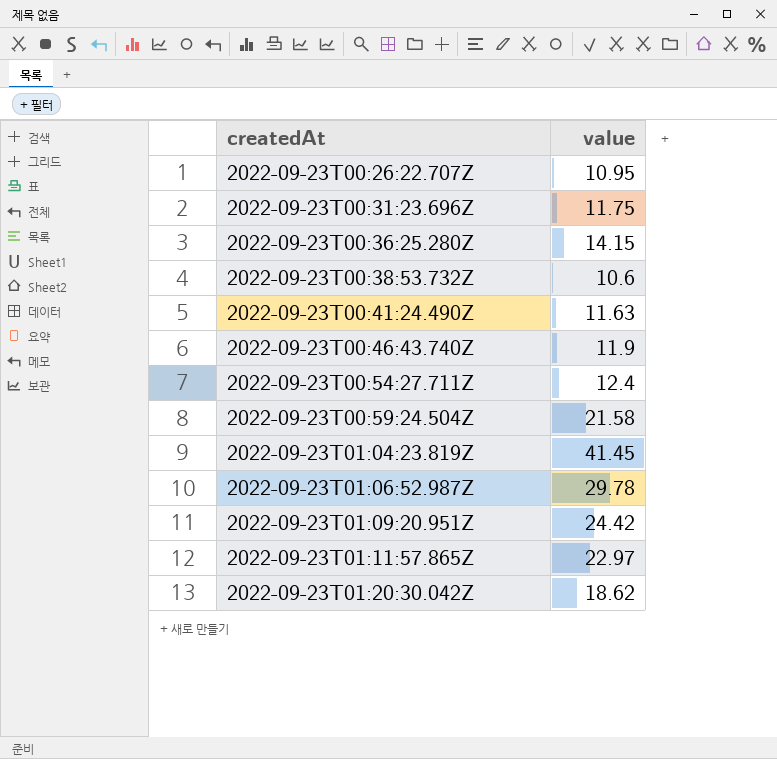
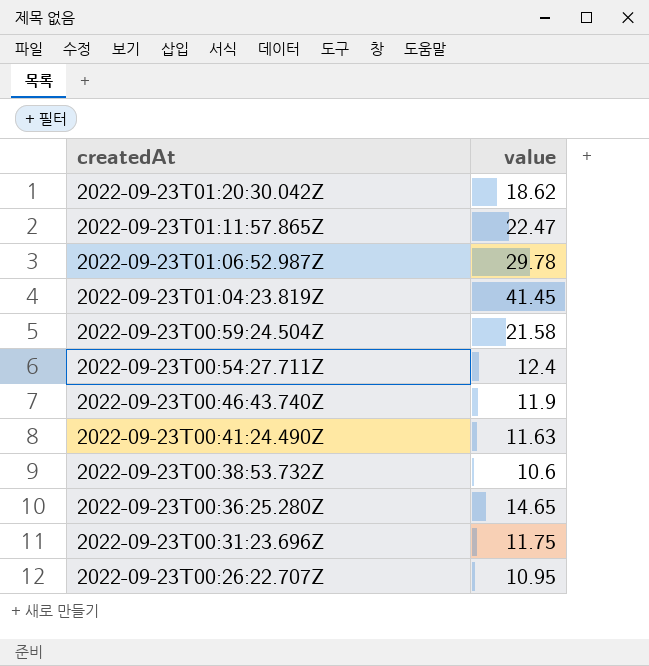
row order: createdAt ascending -> createdAt descending
row 2022-09-23T01:09:20.951Z: 24.42 -> none
2022-09-23T01:11:57.865Z | value: 22.97 -> 22.47
2022-09-23T00:36:25.280Z | value: 14.15 -> 14.65

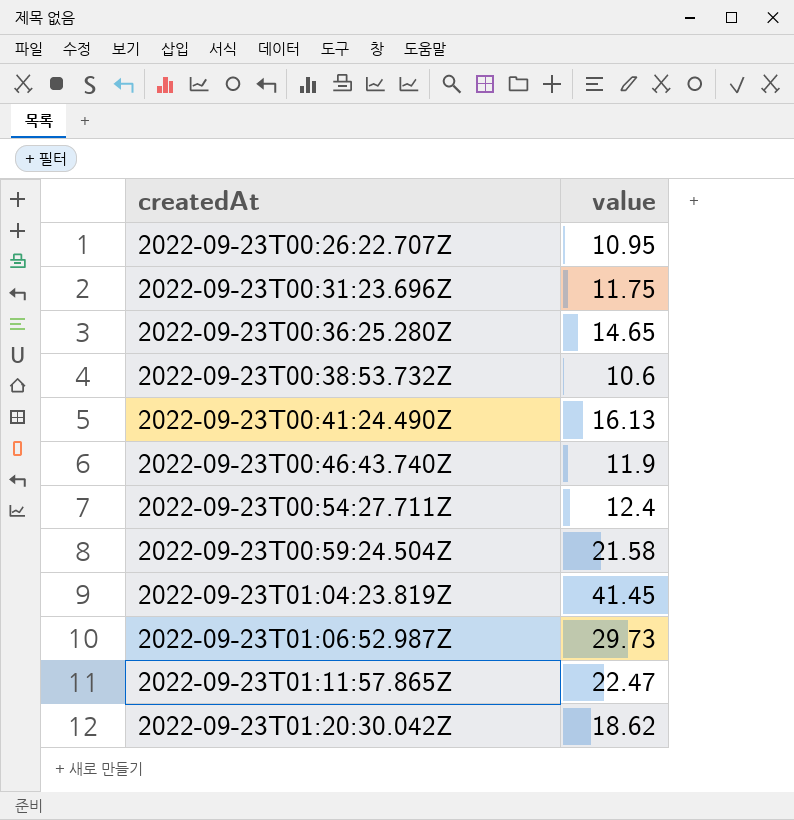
row order: createdAt descending -> createdAt ascending
2022-09-23T00:41:24.490Z | value: 11.63 -> 16.13
2022-09-23T01:06:52.987Z | value: 29.78 -> 29.73

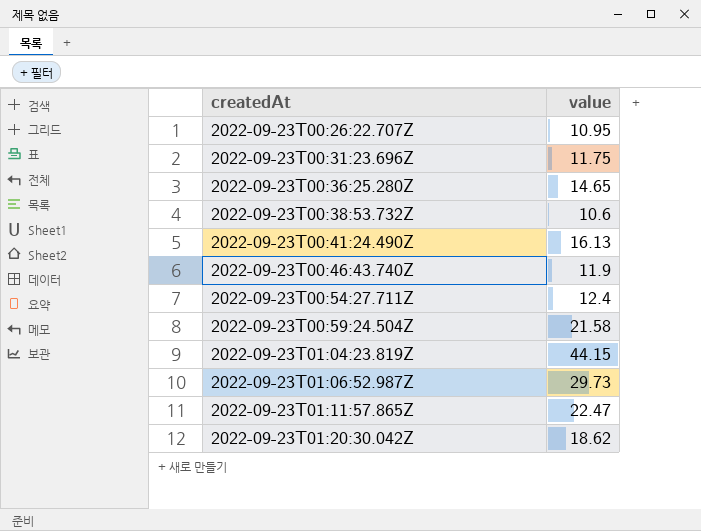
2022-09-23T01:04:23.819Z | value: 41.45 -> 44.15

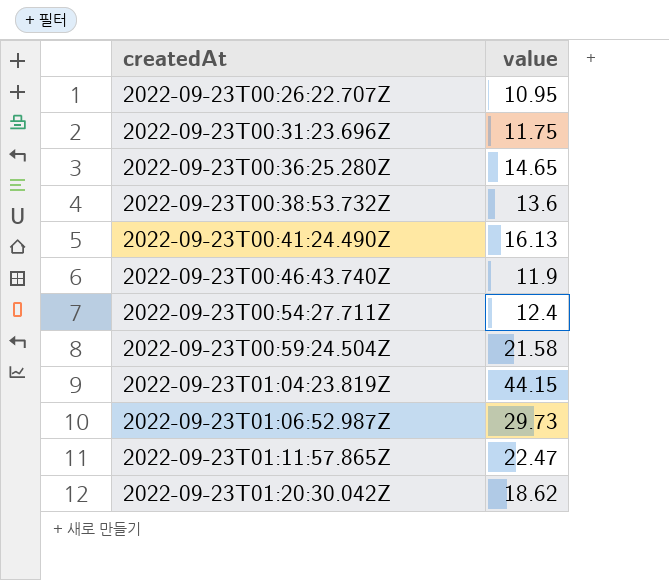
2022-09-23T00:38:53.732Z | value: 10.6 -> 13.6

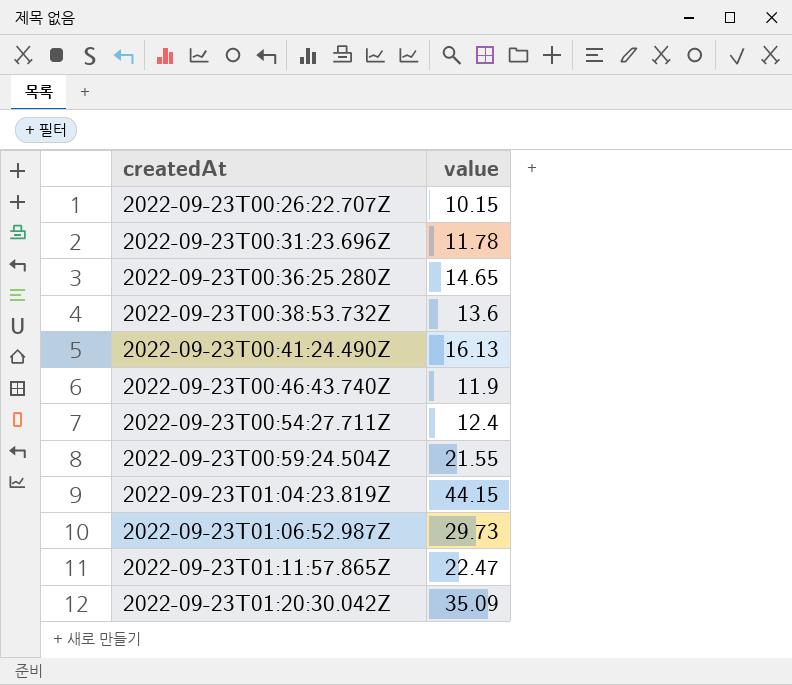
2022-09-23T00:26:22.707Z | value: 10.95 -> 10.15
2022-09-23T00:31:23.696Z | value: 11.75 -> 11.78
2022-09-23T00:59:24.504Z | value: 21.58 -> 21.55
2022-09-23T01:20:30.042Z | value: 18.62 -> 35.09

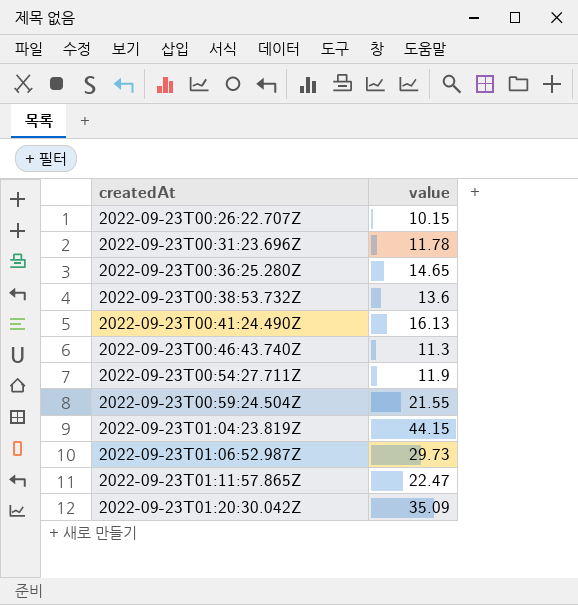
2022-09-23T00:46:43.740Z | value: 11.9 -> 11.3
2022-09-23T00:54:27.711Z | value: 12.4 -> 11.9

